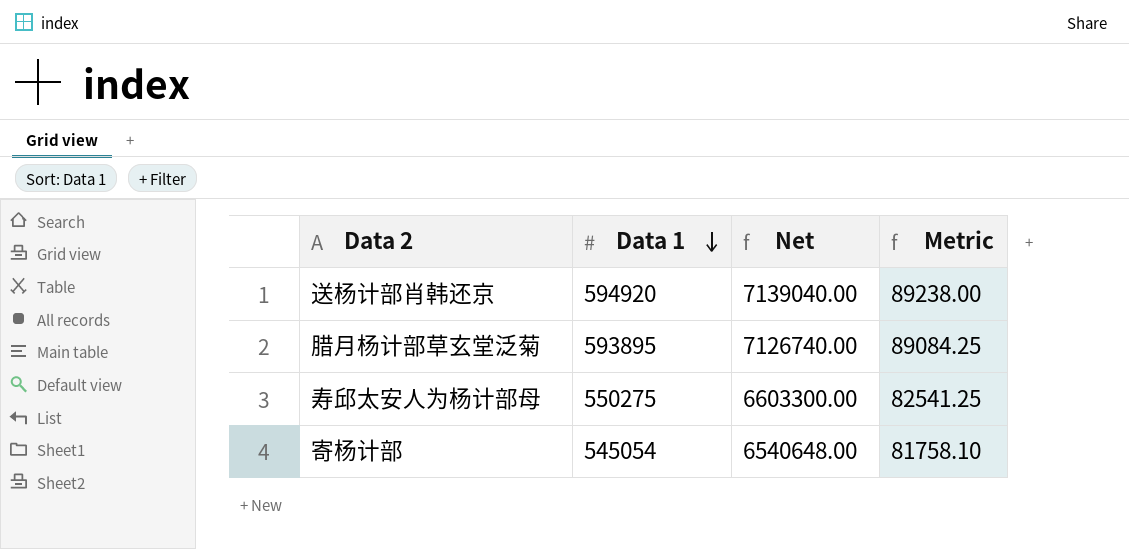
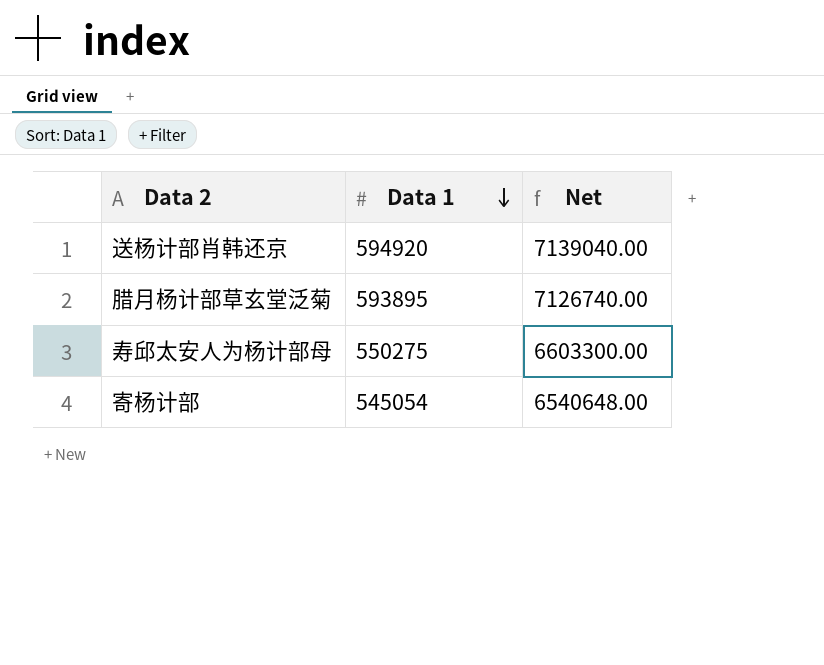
column Metric | formula: [Data 1] * 0.15 -> none

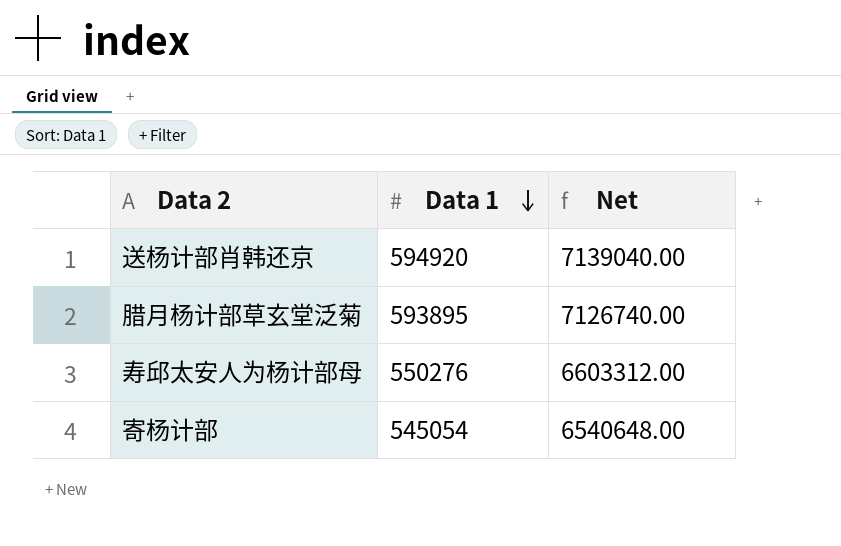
寿邱太安人为杨计部母 | Data 1: 550275 -> 550276
寿邱太安人为杨计部母 | Net: 6603300.00 -> 6603312.00

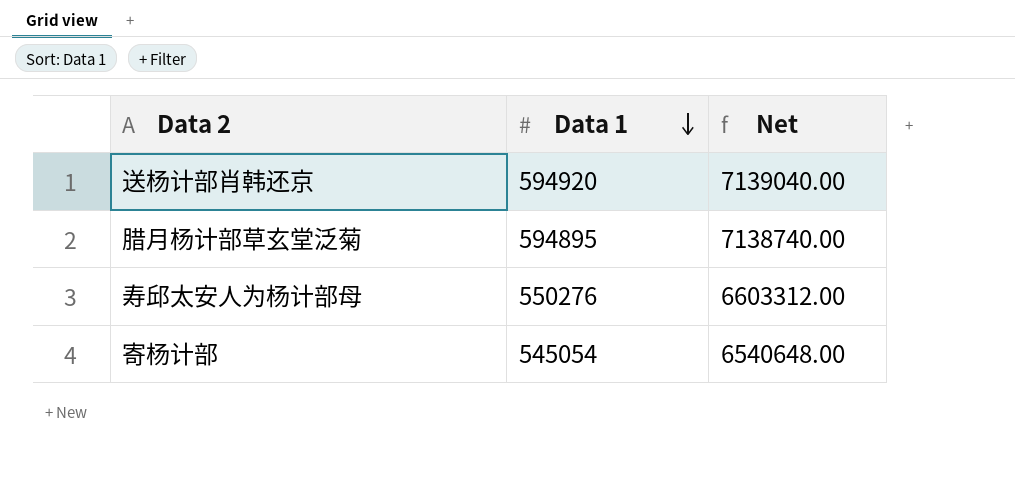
腊月杨计部草玄堂泛菊 | Data 1: 593895 -> 594895
腊月杨计部草玄堂泛菊 | Net: 7126740.00 -> 7138740.00

